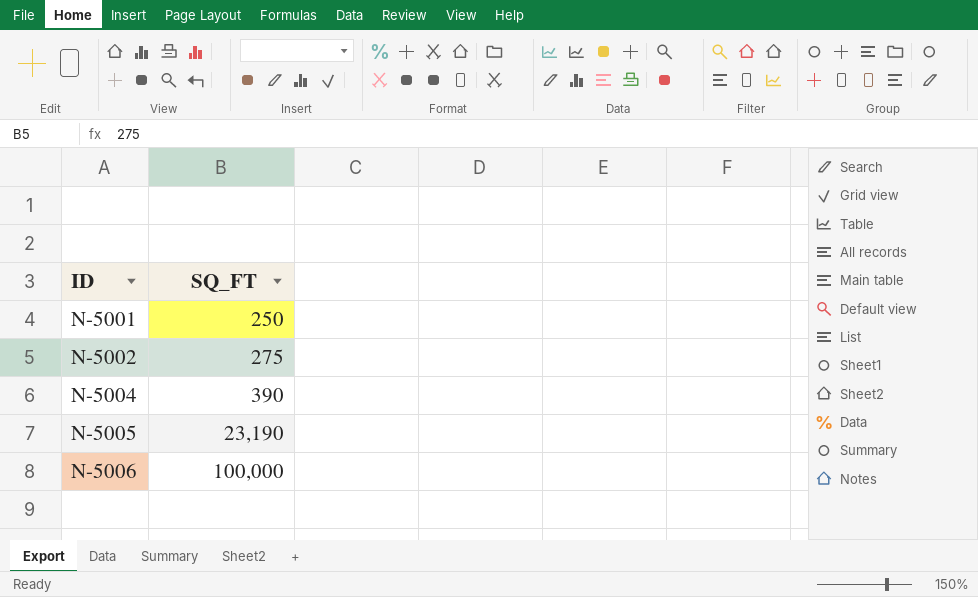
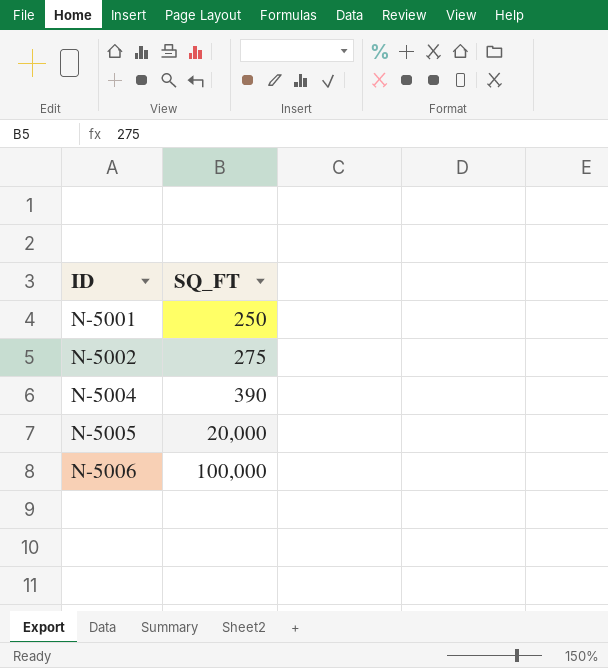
N-5005 | SQ_FT: 23,190 -> 20,000

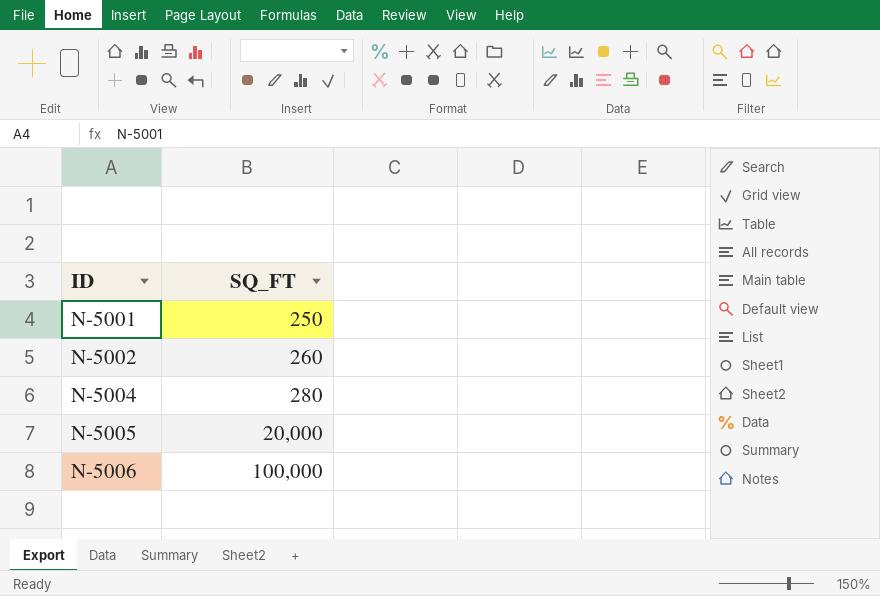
N-5002 | SQ_FT: 275 -> 260
N-5004 | SQ_FT: 390 -> 280

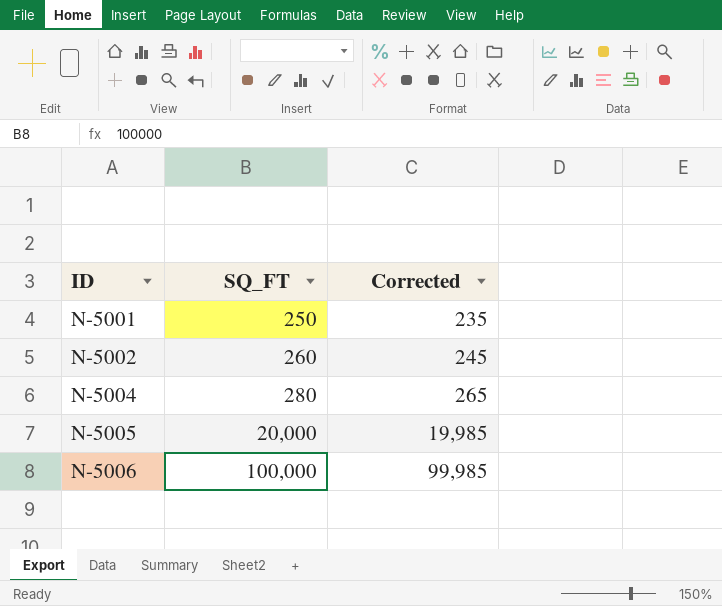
column Corrected | formula: none -> [SQ_FT] - 15

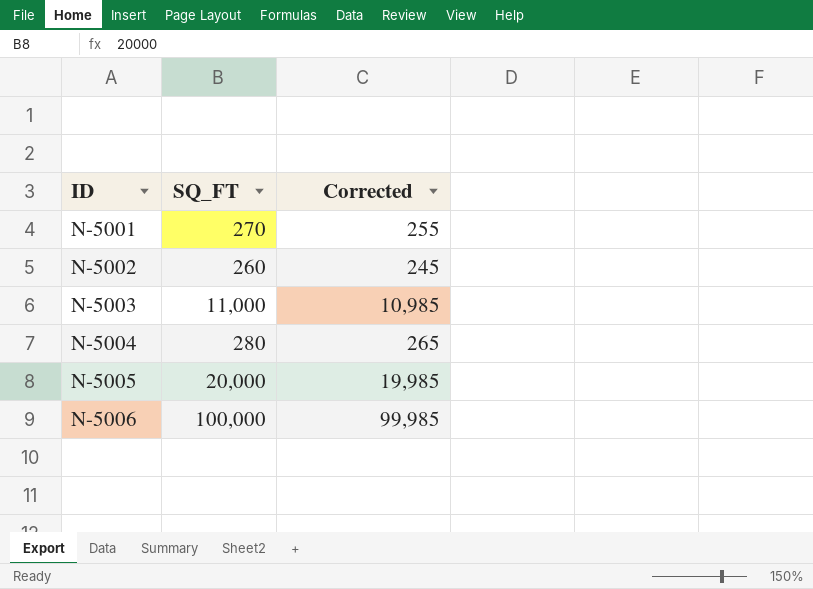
N-5001 | SQ_FT: 250 -> 270
N-5001 | Corrected: 235 -> 255
row N-5003: none -> 11,000 | 10,985

